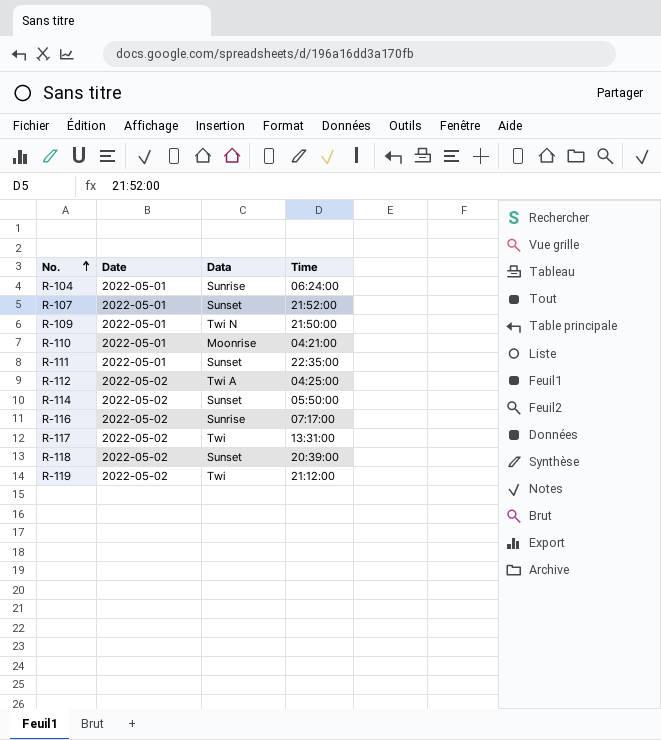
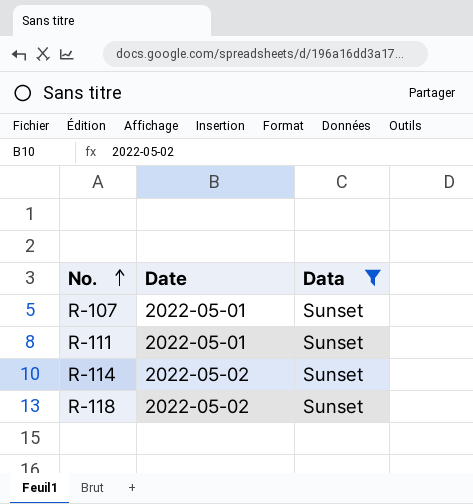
filter: none -> Data = Sunset
column Time | position: 4 -> none

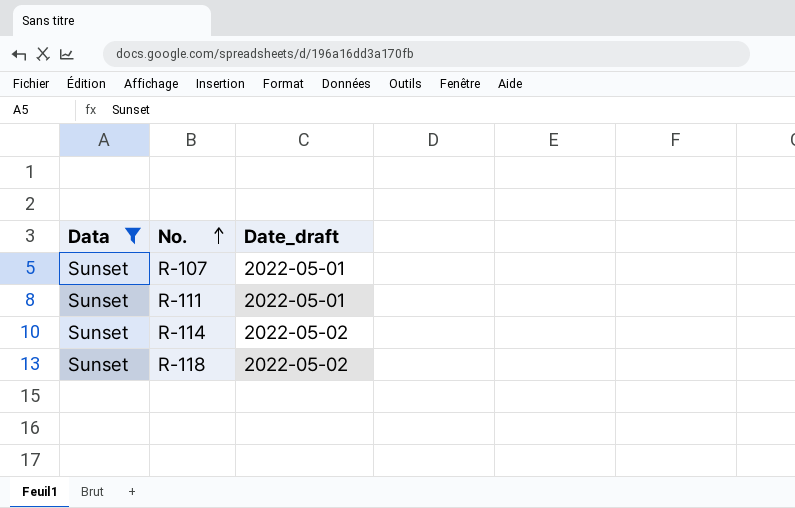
column Data | position: 3 -> 1
column name: Date -> Date_draft

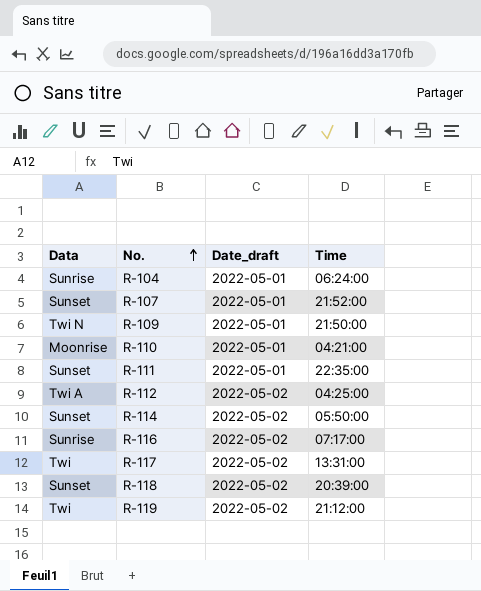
filter: Data = Sunset -> none
column Time | position: none -> 4

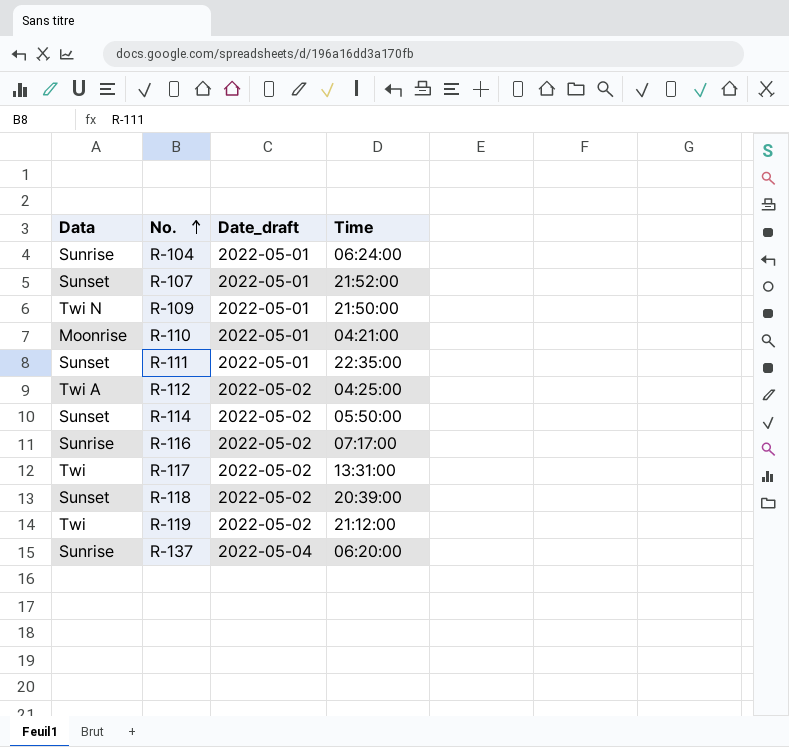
row R-137: none -> Sunrise | 2022-05-04 | 06:20:00

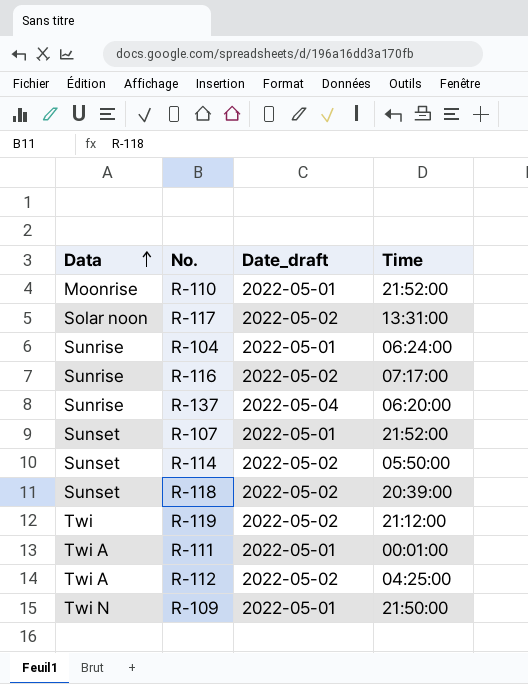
row order: No. ascending -> Data ascending
R-110 | Time: 04:21:00 -> 21:52:00
R-117 | Data: Twi -> Solar noon
R-111 | Data: Sunset -> Twi A
R-111 | Time: 22:35:00 -> 00:01:00

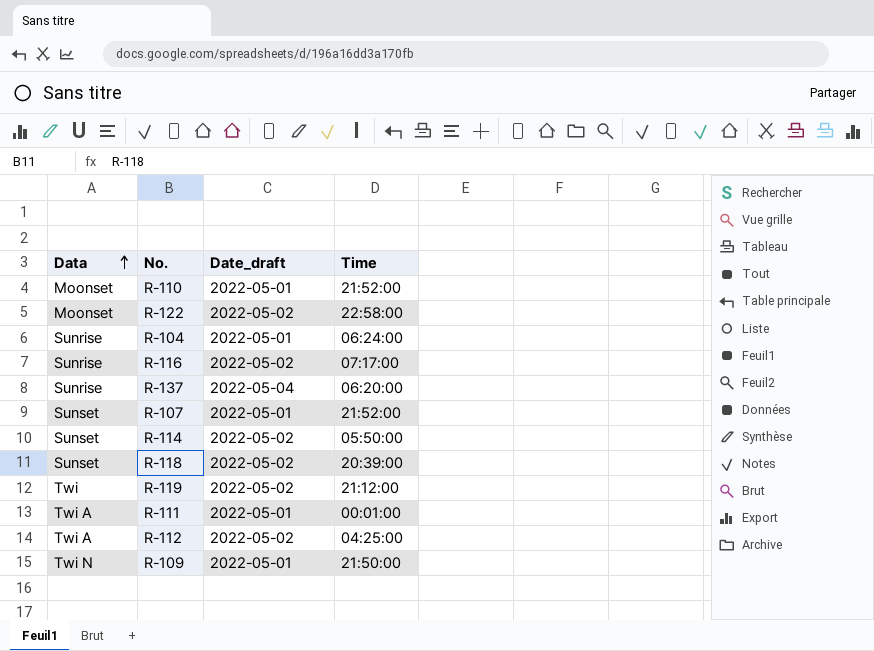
row R-117: Solar noon | 2022-05-02 | 13:31:00 -> none
R-110 | Data: Moonrise -> Moonset
row R-122: none -> Moonset | 2022-05-02 | 22:58:00

